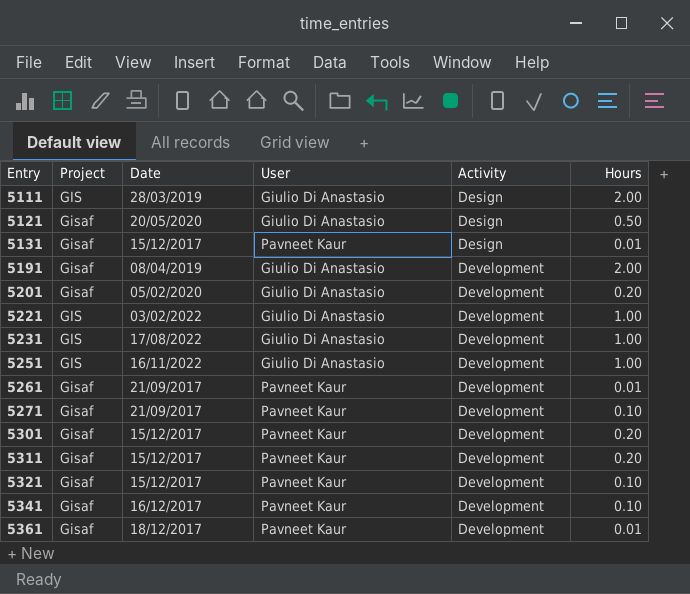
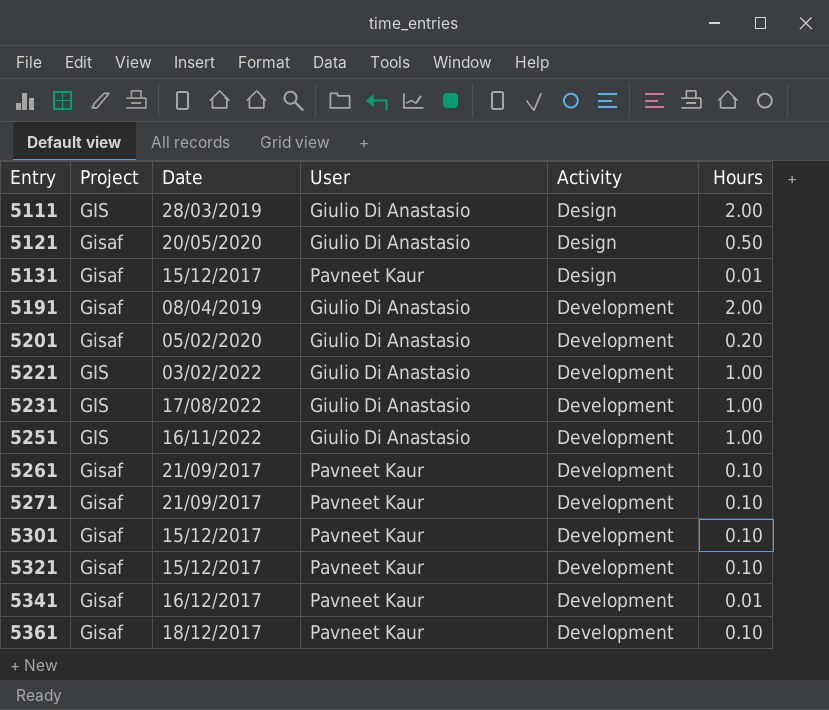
row 5311: Gisaf | 15/12/2017 | Pavneet Kaur | Development | 0.20 -> none
5261 | Hours: 0.01 -> 0.10
5301 | Hours: 0.20 -> 0.10
5341 | Hours: 0.10 -> 0.01
5361 | Hours: 0.01 -> 0.10

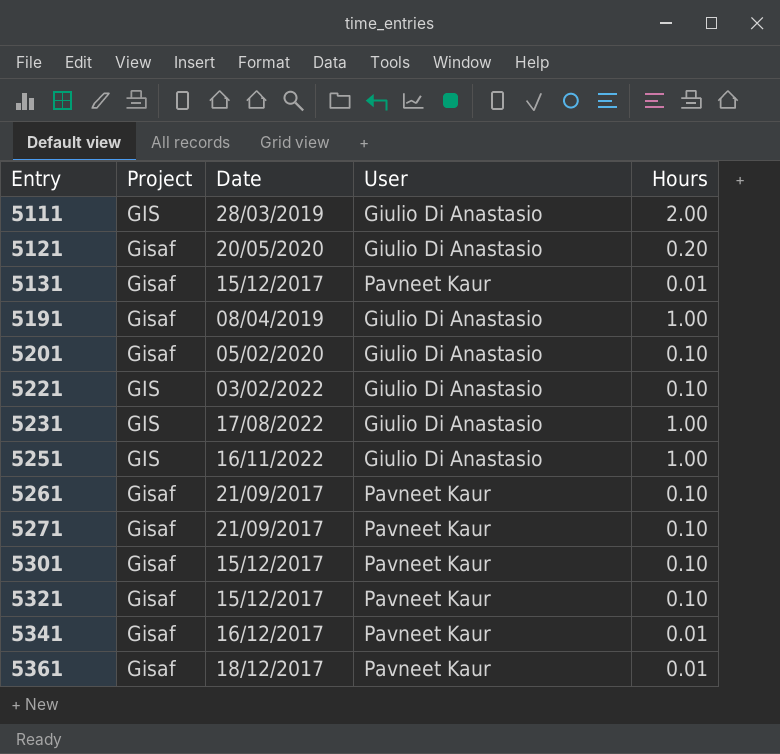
column Activity | position: 5 -> none
5121 | Hours: 0.50 -> 0.20
5191 | Hours: 2.00 -> 1.00
5201 | Hours: 0.20 -> 0.10
5221 | Hours: 1.00 -> 0.10
5361 | Hours: 0.10 -> 0.01

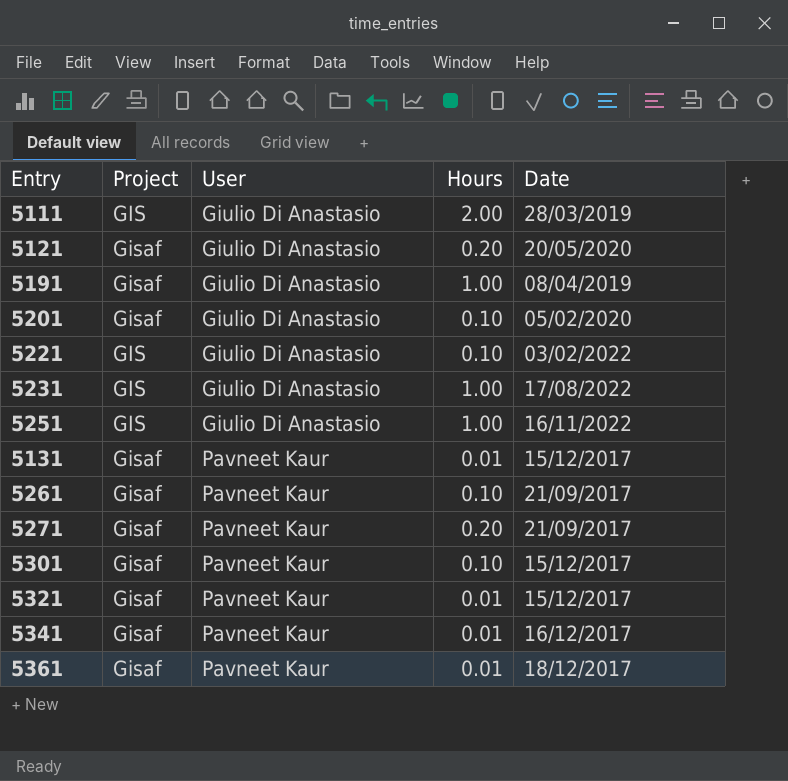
row order: Entry ascending -> User ascending
column Date | position: 3 -> 5
5271 | Hours: 0.10 -> 0.20
5321 | Hours: 0.10 -> 0.01

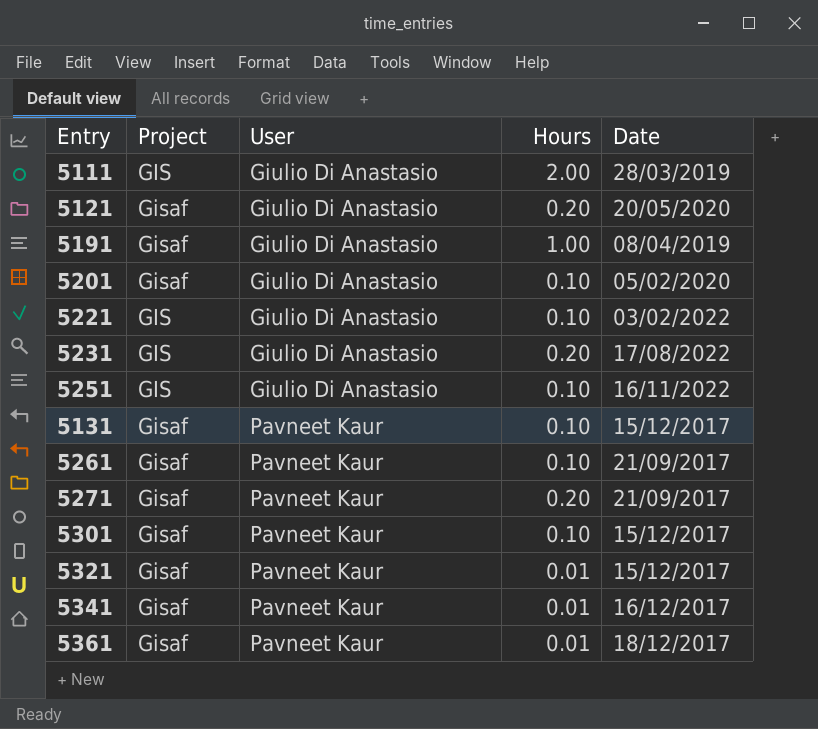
5231 | Hours: 1.00 -> 0.20
5251 | Hours: 1.00 -> 0.10
5131 | Hours: 0.01 -> 0.10

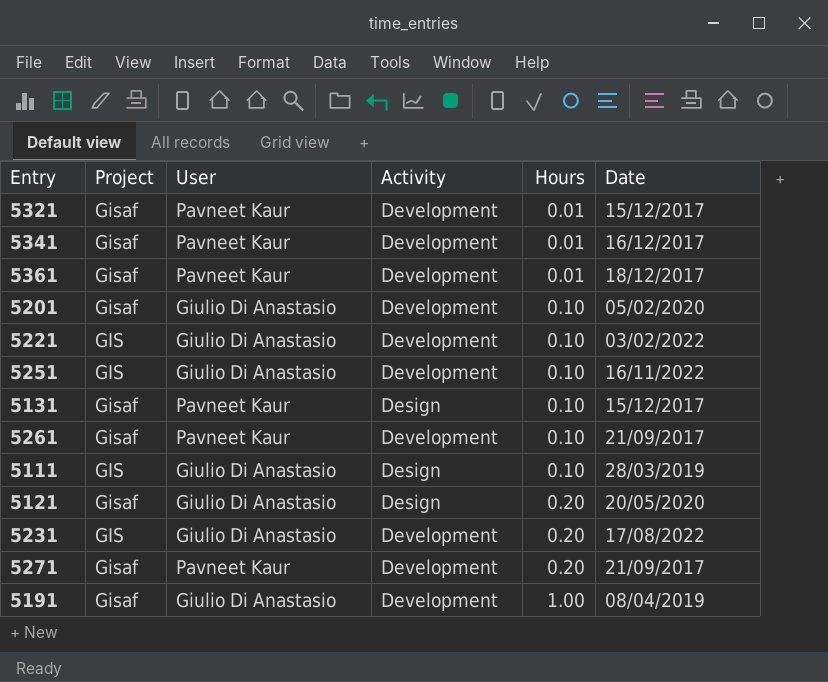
row order: User ascending -> Hours ascending
column Activity | position: none -> 4
row 5301: Gisaf | Pavneet Kaur | 0.10 | 15/12/2017 -> none
5111 | Hours: 2.00 -> 0.10

